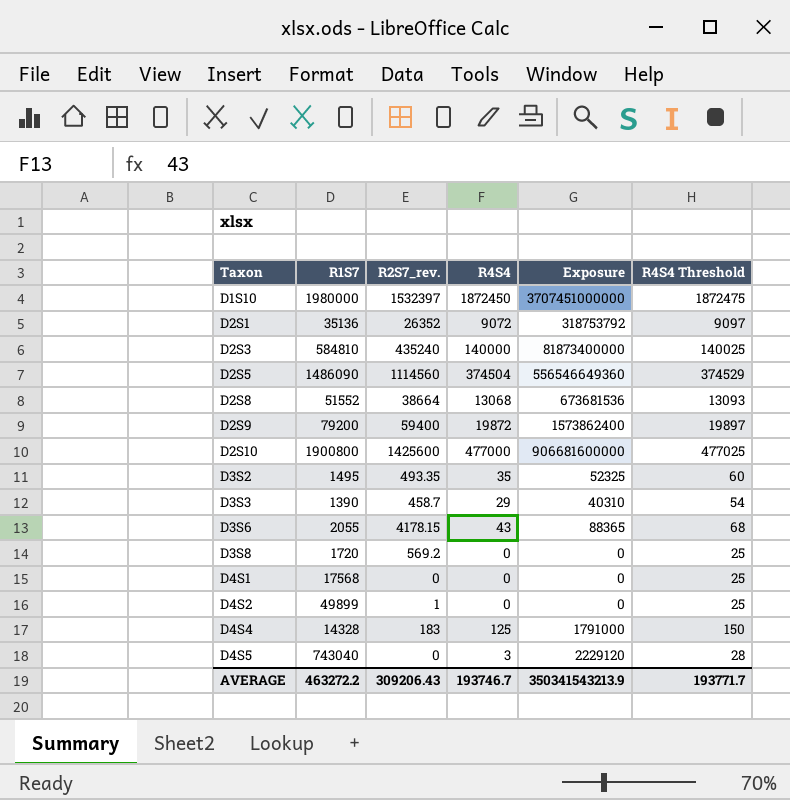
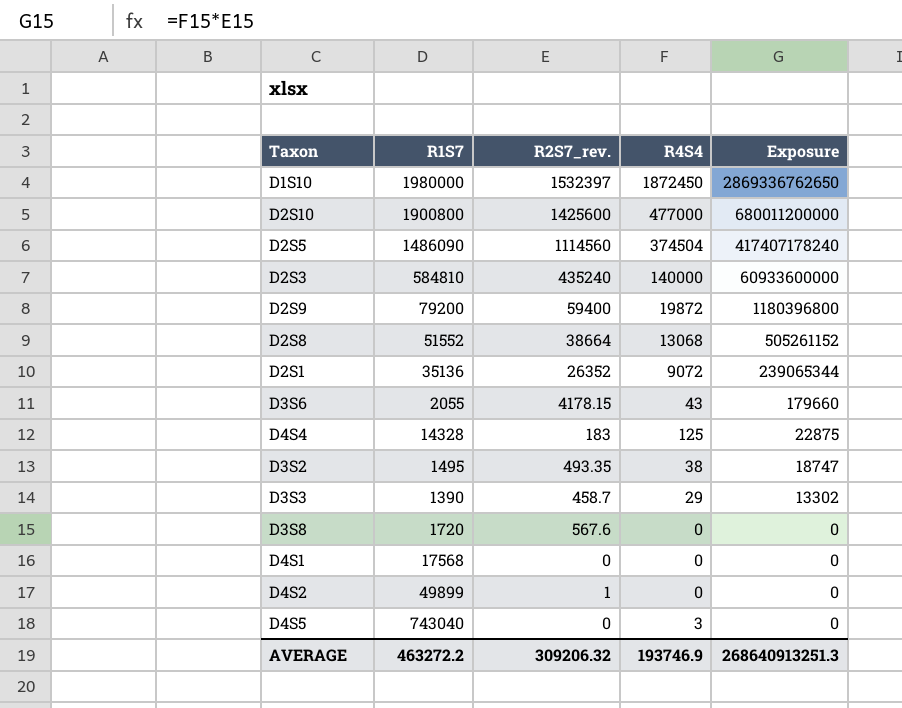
row order: Taxon ascending -> Exposure descending
column R4S4 Threshold | formula: [R4S4] + 25 -> none
column Exposure | formula: [R1S7] * [R4S4] -> [R2S7_rev.] * [R4S4]
D3S2 | R4S4: 35 -> 38
D3S8 | R2S7_rev.: 569.2 -> 567.6
AVERAGE | R2S7_rev.: 309206.43 -> 309206.32
AVERAGE | R4S4: 193746.7 -> 193746.9
AVERAGE | Exposure: 350341543213.9 -> 268640913251.3

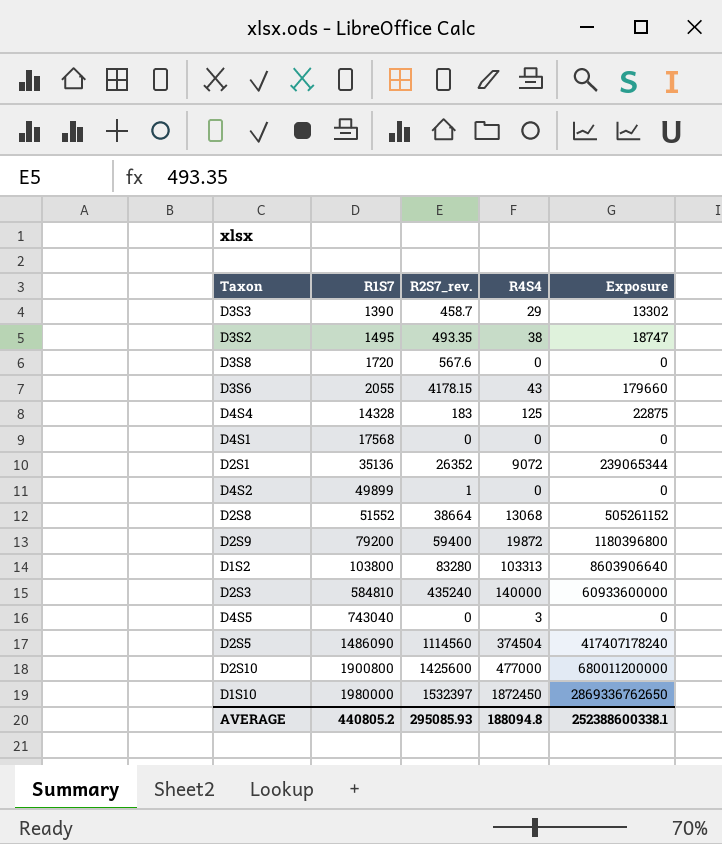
row order: Exposure descending -> R1S7 ascending
row D1S2: none -> 103800 | 83280 | 103313 | 8603906640
AVERAGE | R1S7: 463272.2 -> 440805.2
AVERAGE | R2S7_rev.: 309206.32 -> 295085.93
AVERAGE | R4S4: 193746.9 -> 188094.8
AVERAGE | Exposure: 268640913251.3 -> 252388600338.1

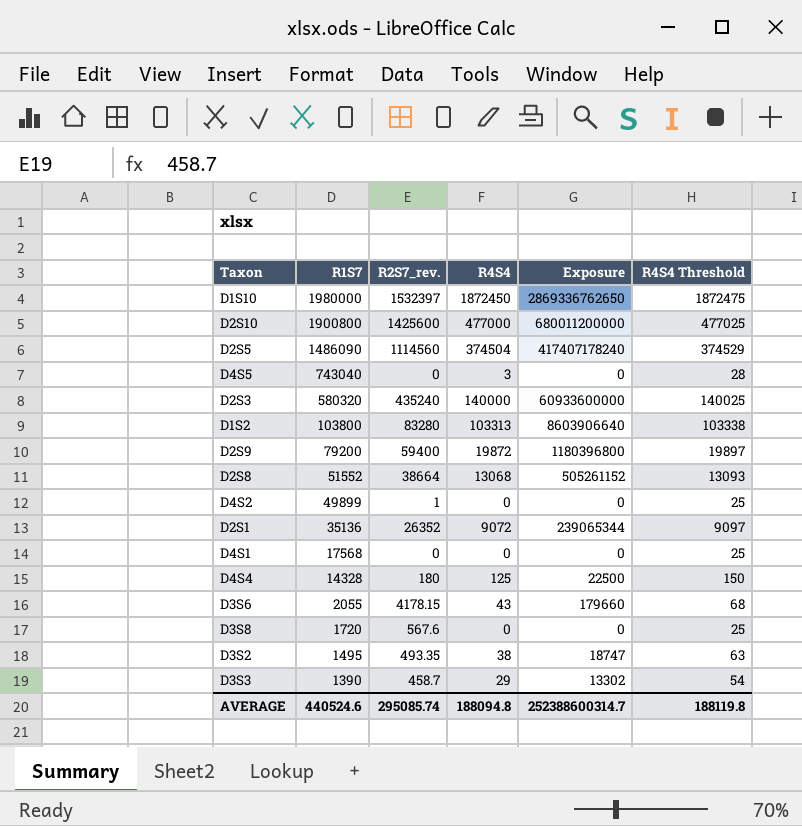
row order: R1S7 ascending -> R1S7 descending
column R4S4 Threshold | formula: none -> [R4S4] + 25
D2S3 | R1S7: 584810 -> 580320
D4S4 | R2S7_rev.: 183 -> 180
D4S4 | Exposure: 22875 -> 22500
AVERAGE | R1S7: 440805.2 -> 440524.6
AVERAGE | R2S7_rev.: 295085.93 -> 295085.74
AVERAGE | Exposure: 252388600338.1 -> 252388600314.7

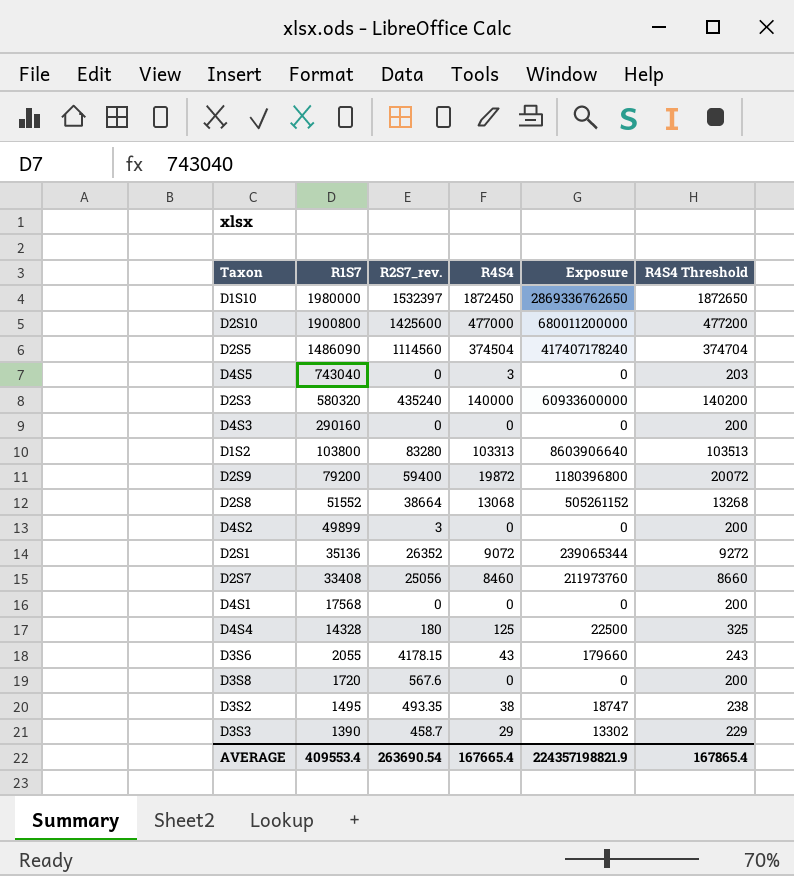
column R4S4 Threshold | formula: [R4S4] + 25 -> [R4S4] + 200
row D4S3: none -> 290160 | 0 | 0 | 0 | 200
D4S2 | R2S7_rev.: 1 -> 3
row D2S7: none -> 33408 | 25056 | 8460 | 211973760 | 8660
AVERAGE | R1S7: 440524.6 -> 409553.4
AVERAGE | R2S7_rev.: 295085.74 -> 263690.54
AVERAGE | R4S4: 188094.8 -> 167665.4
AVERAGE | Exposure: 252388600314.7 -> 224357198821.9
AVERAGE | R4S4 Threshold: 188119.8 -> 167865.4

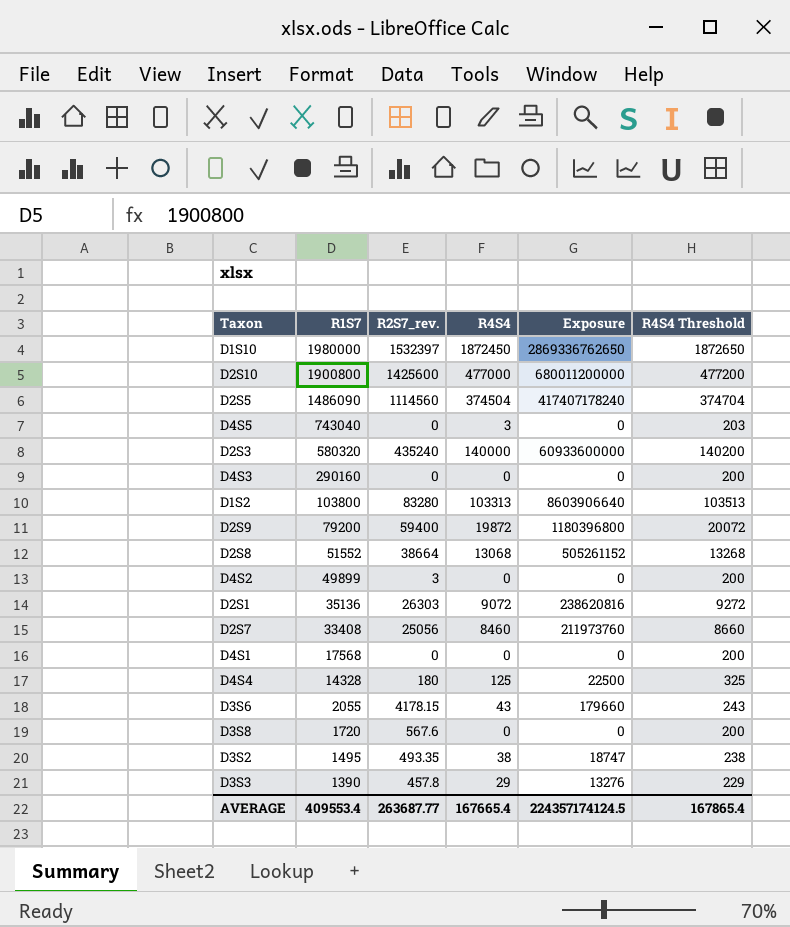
D2S1 | R2S7_rev.: 26352 -> 26303
D2S1 | Exposure: 239065344 -> 238620816
D3S3 | R2S7_rev.: 458.7 -> 457.8
D3S3 | Exposure: 13302 -> 13276
AVERAGE | R2S7_rev.: 263690.54 -> 263687.77
AVERAGE | Exposure: 224357198821.9 -> 224357174124.5

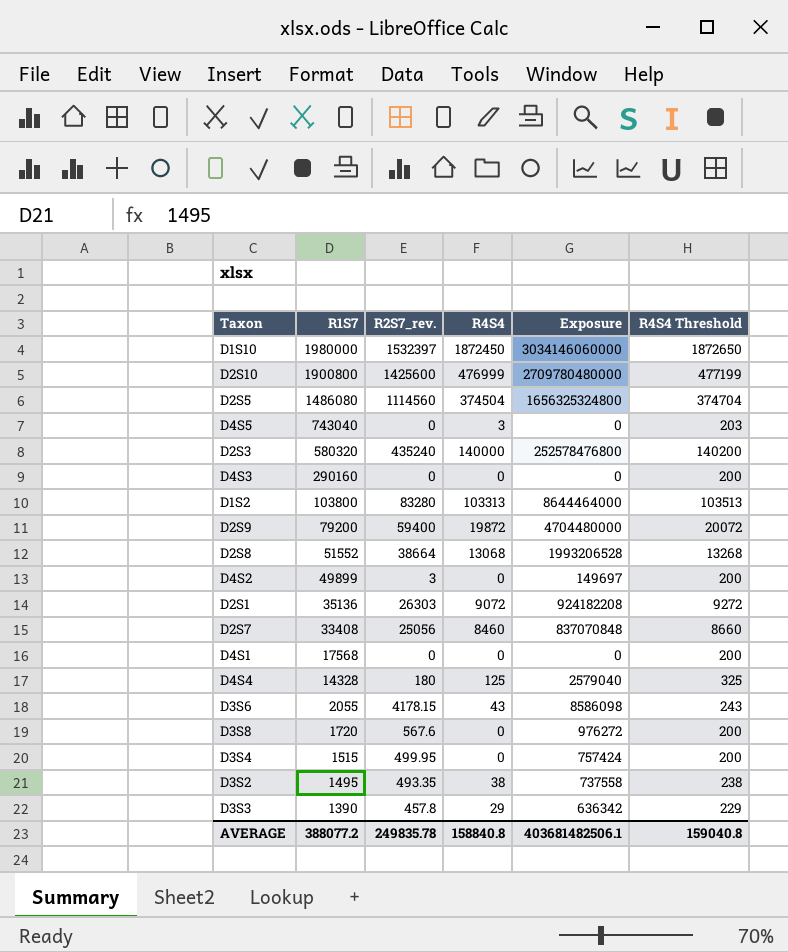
column Exposure | formula: [R2S7_rev.] * [R4S4] -> [R1S7] * [R2S7_rev.]
D2S10 | R4S4: 477000 -> 476999
D2S10 | R4S4 Threshold: 477200 -> 477199
D2S5 | R1S7: 1486090 -> 1486080
row D3S4: none -> 1515 | 499.95 | 0 | 757424 | 200
AVERAGE | R1S7: 409553.4 -> 388077.2
AVERAGE | R2S7_rev.: 263687.77 -> 249835.78
AVERAGE | R4S4: 167665.4 -> 158840.8
AVERAGE | Exposure: 224357174124.5 -> 403681482506.1
AVERAGE | R4S4 Threshold: 167865.4 -> 159040.8

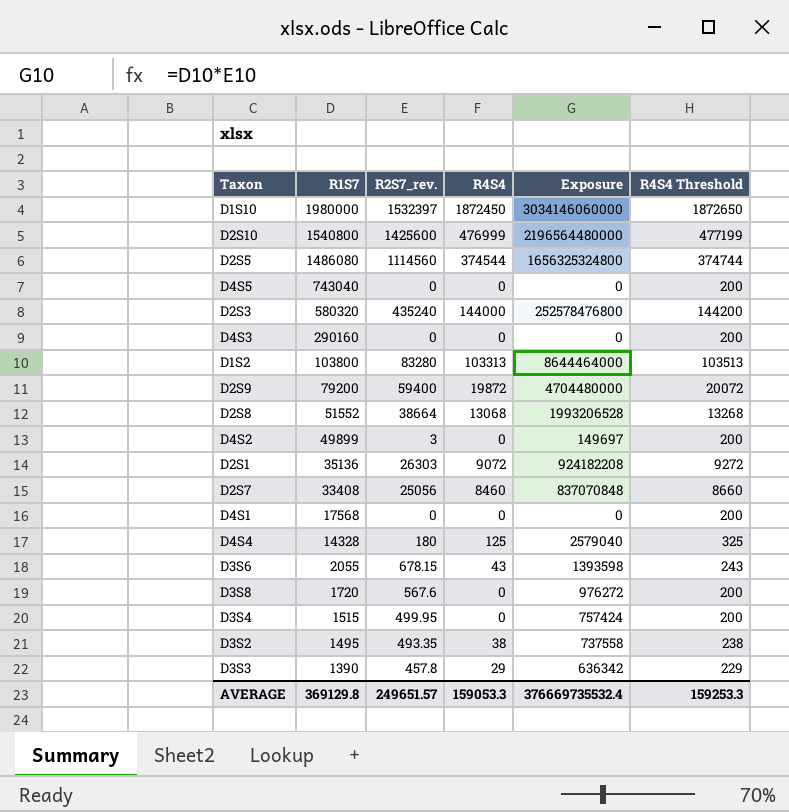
D2S10 | R1S7: 1900800 -> 1540800
D2S10 | Exposure: 2709780480000 -> 2196564480000
D2S5 | R4S4: 374504 -> 374544
D2S5 | R4S4 Threshold: 374704 -> 374744
D4S5 | R4S4: 3 -> 0
D4S5 | R4S4 Threshold: 203 -> 200
D2S3 | R4S4: 140000 -> 144000
D2S3 | R4S4 Threshold: 140200 -> 144200
D3S6 | R2S7_rev.: 4178.15 -> 678.15
D3S6 | Exposure: 8586098 -> 1393598
AVERAGE | R1S7: 388077.2 -> 369129.8
AVERAGE | R2S7_rev.: 249835.78 -> 249651.57
AVERAGE | R4S4: 158840.8 -> 159053.3
AVERAGE | Exposure: 403681482506.1 -> 376669735532.4
AVERAGE | R4S4 Threshold: 159040.8 -> 159253.3

